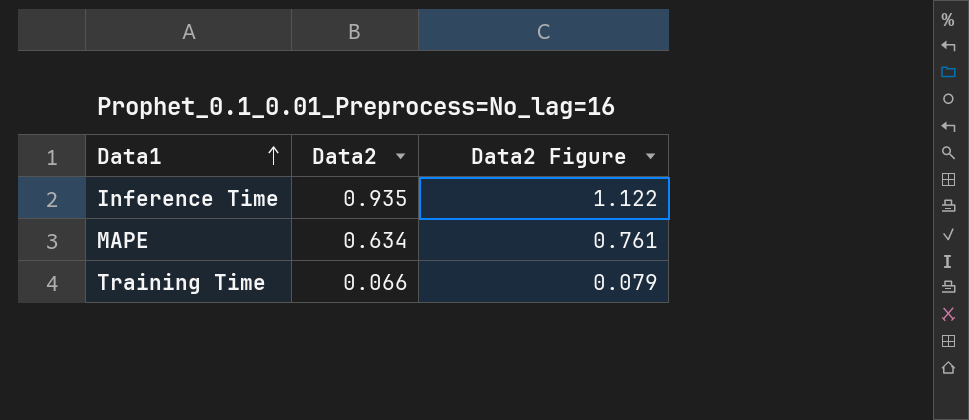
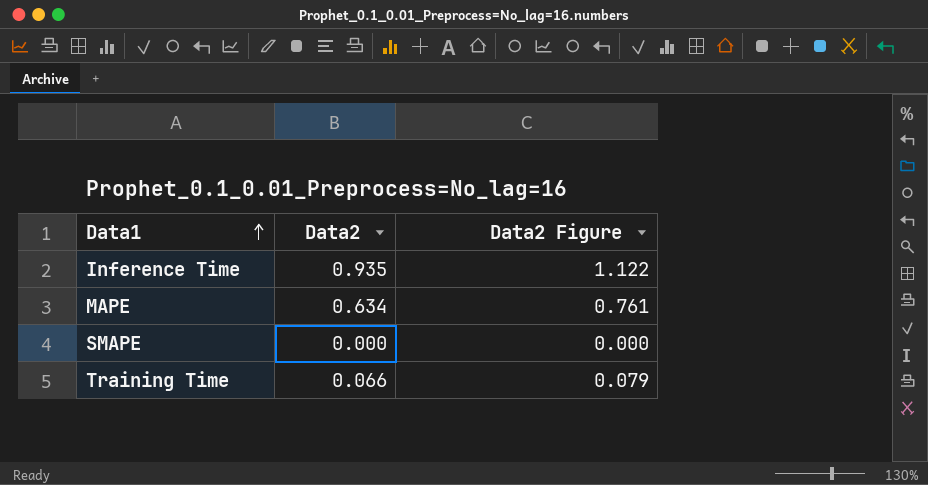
row SMAPE: none -> 0.000 | 0.000

